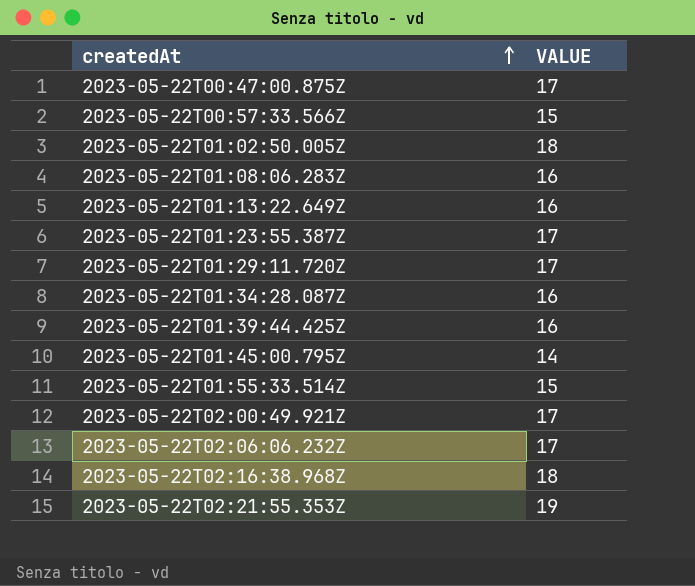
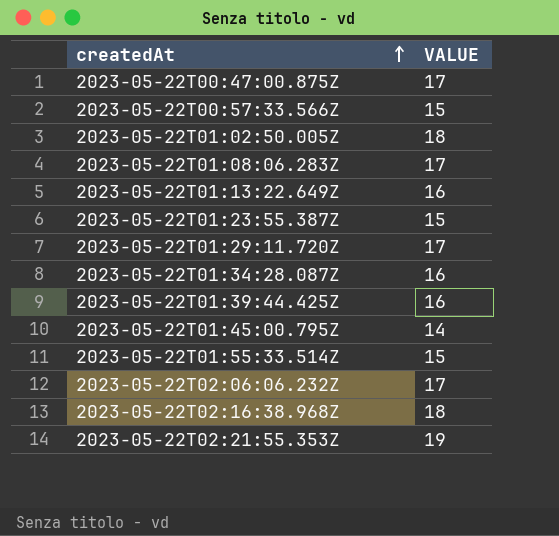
row 2023-05-22T02:00:49.921Z: 17 -> none
2023-05-22T01:08:06.283Z | VALUE: 16 -> 17
2023-05-22T01:23:55.387Z | VALUE: 17 -> 15

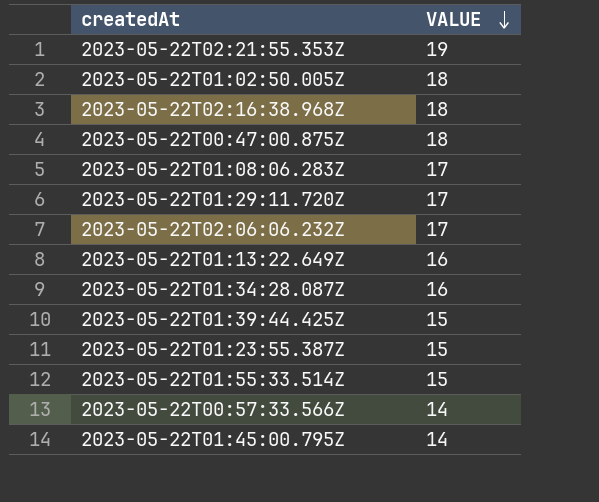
row order: createdAt ascending -> VALUE descending
2023-05-22T00:47:00.875Z | VALUE: 17 -> 18
2023-05-22T01:39:44.425Z | VALUE: 16 -> 15
2023-05-22T00:57:33.566Z | VALUE: 15 -> 14

